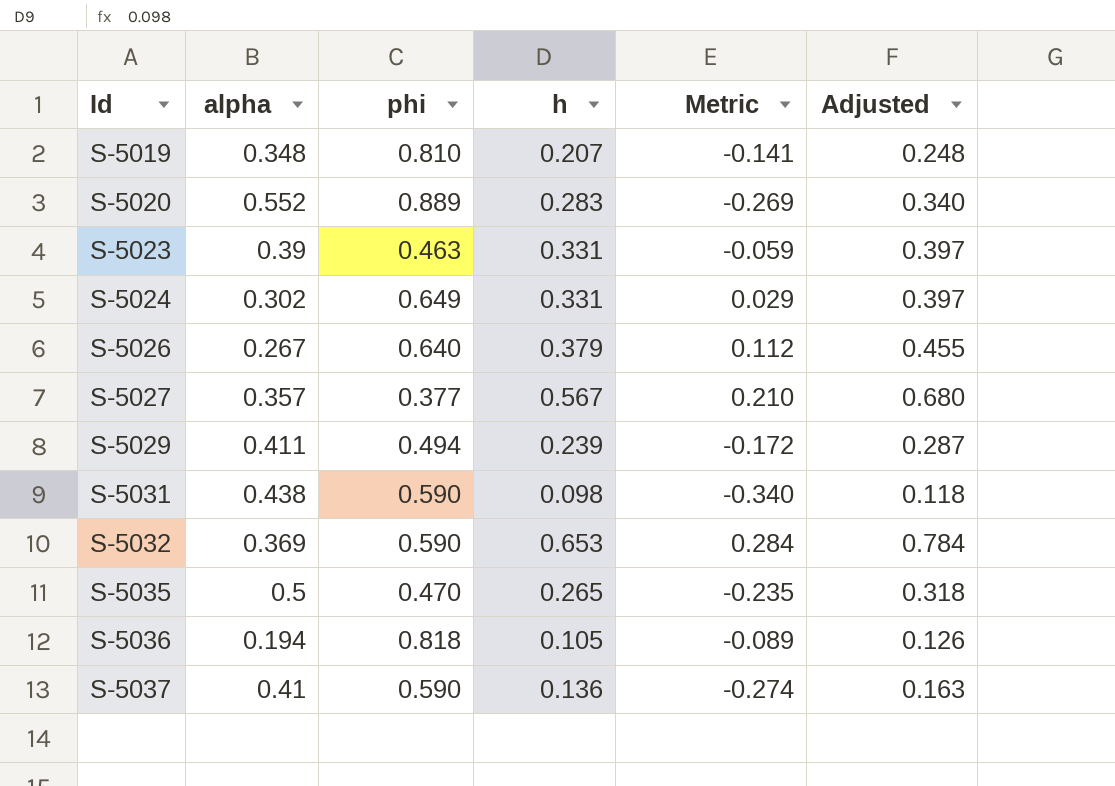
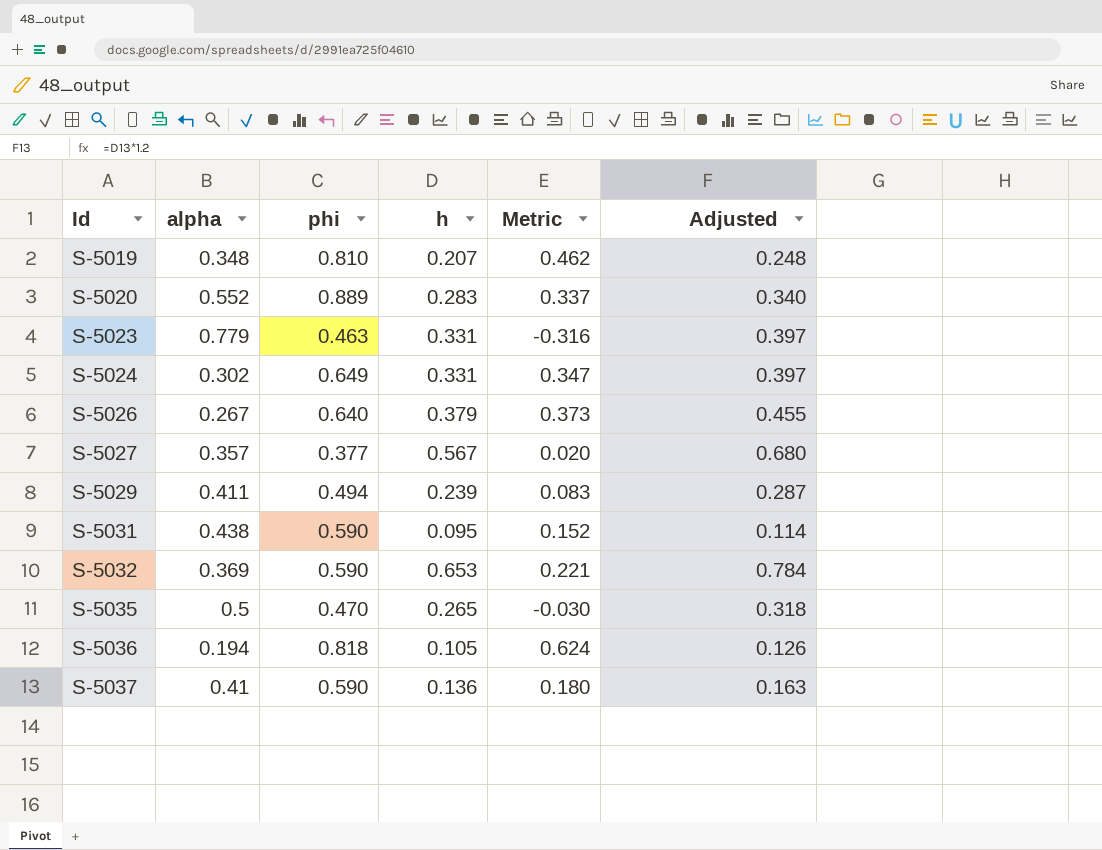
column Metric | formula: [h] - [alpha] -> [phi] - [alpha]
S-5023 | alpha: 0.39 -> 0.779
S-5031 | h: 0.098 -> 0.095
S-5031 | Adjusted: 0.118 -> 0.114

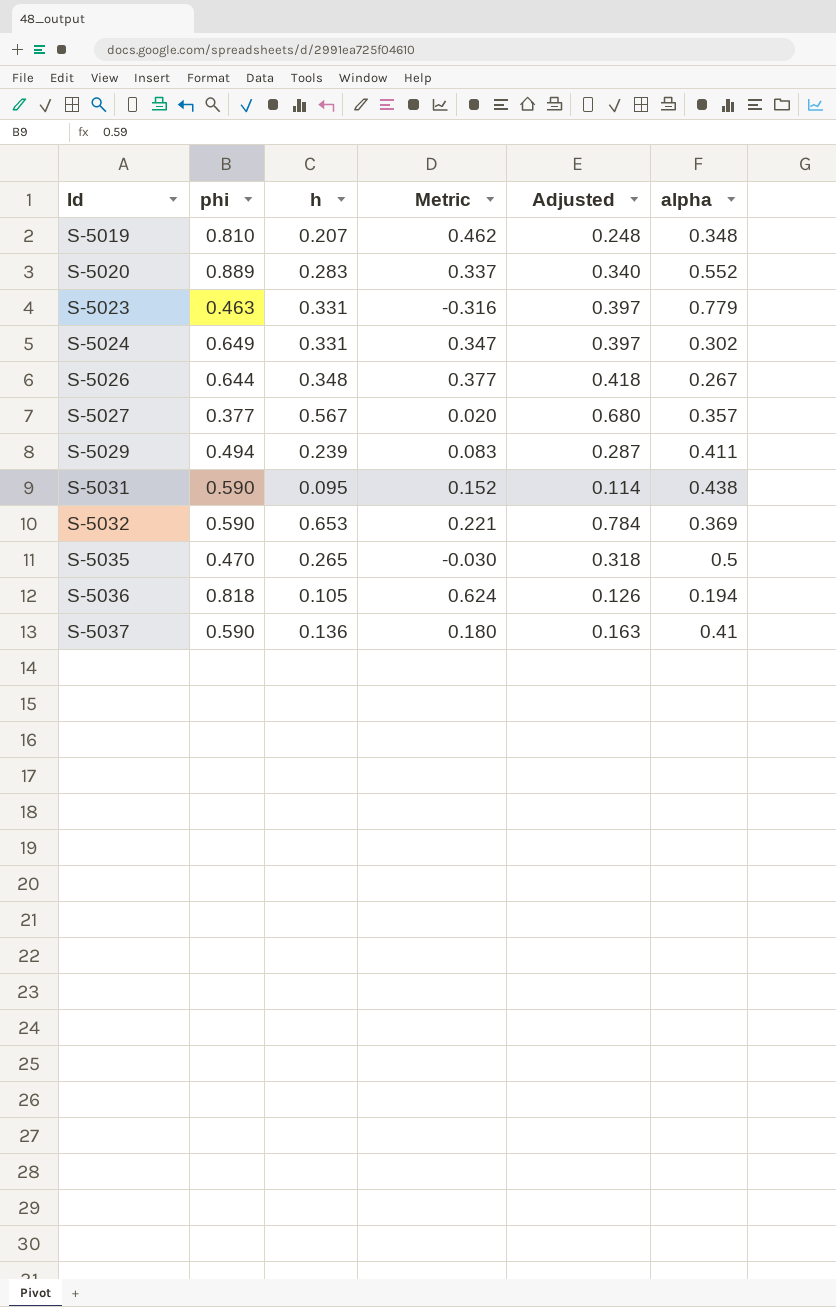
column alpha | position: 2 -> 6
S-5026 | phi: 0.640 -> 0.644
S-5026 | h: 0.379 -> 0.348
S-5026 | Metric: 0.373 -> 0.377
S-5026 | Adjusted: 0.455 -> 0.418

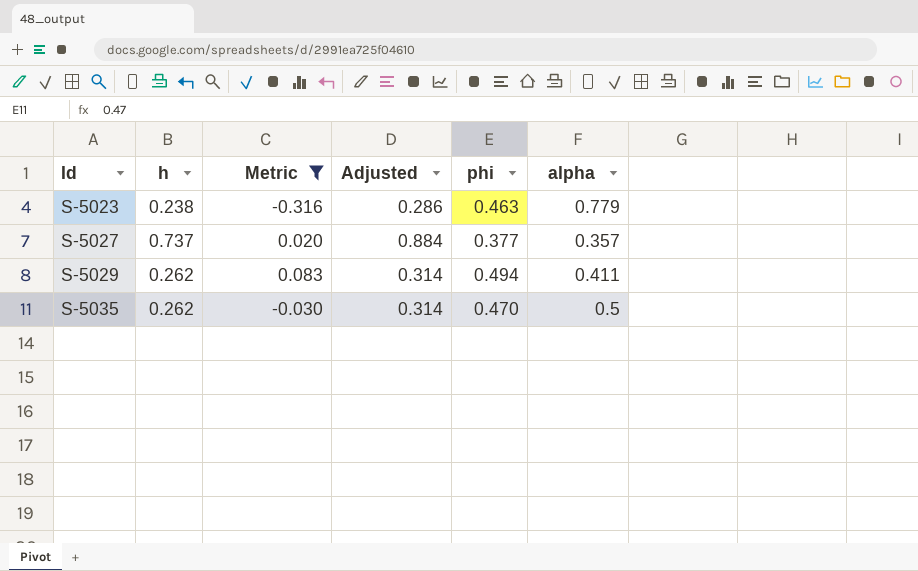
filter: none -> Metric <= 0.083
column phi | position: 2 -> 5
S-5023 | h: 0.331 -> 0.238
S-5023 | Adjusted: 0.397 -> 0.286
S-5027 | h: 0.567 -> 0.737
S-5027 | Adjusted: 0.680 -> 0.884
S-5029 | h: 0.239 -> 0.262
S-5029 | Adjusted: 0.287 -> 0.314
S-5035 | h: 0.265 -> 0.262
S-5035 | Adjusted: 0.318 -> 0.314

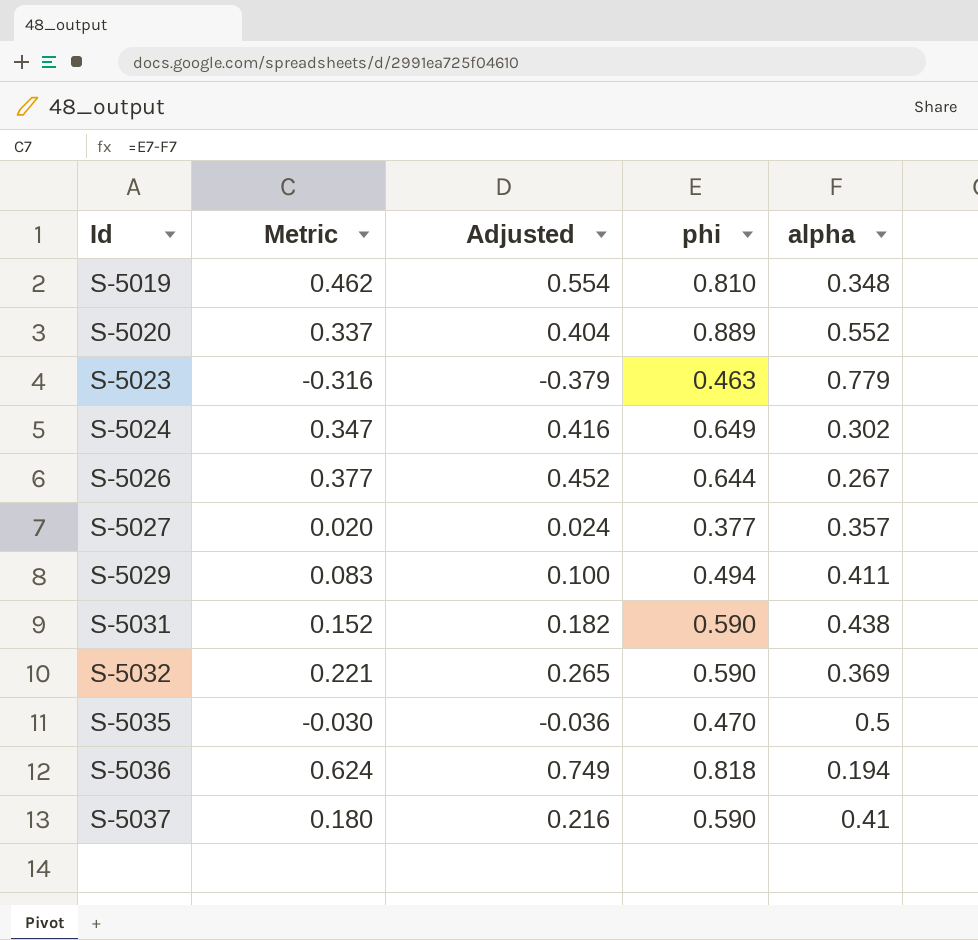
filter: Metric <= 0.083 -> none
column h | position: 2 -> none
column Adjusted | formula: [h] * 1.2 -> [Metric] * 1.2

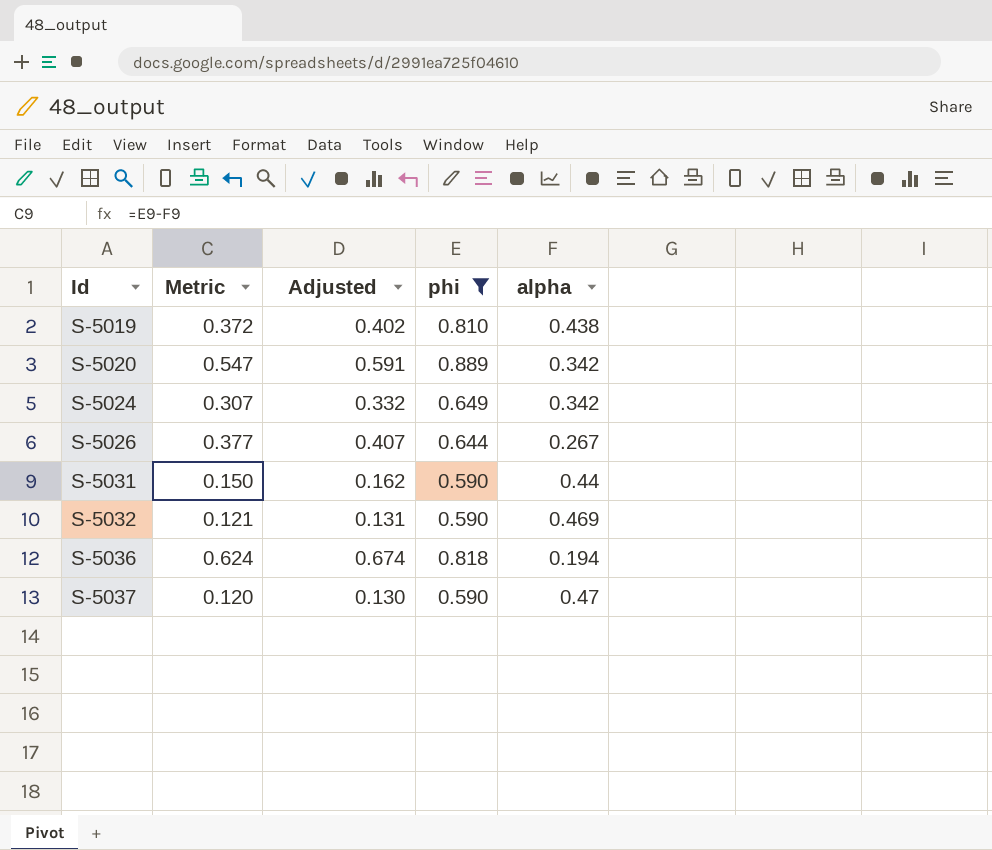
filter: none -> phi >= 0.590
column Adjusted | formula: [Metric] * 1.2 -> [Metric] * 1.08
S-5019 | Metric: 0.462 -> 0.372
S-5019 | alpha: 0.348 -> 0.438
S-5020 | Metric: 0.337 -> 0.547
S-5020 | alpha: 0.552 -> 0.342
S-5024 | Metric: 0.347 -> 0.307
S-5024 | alpha: 0.302 -> 0.342
S-5031 | Metric: 0.152 -> 0.150
S-5031 | alpha: 0.438 -> 0.44
S-5032 | Metric: 0.221 -> 0.121
S-5032 | alpha: 0.369 -> 0.469
S-5037 | Metric: 0.180 -> 0.120
S-5037 | alpha: 0.41 -> 0.47

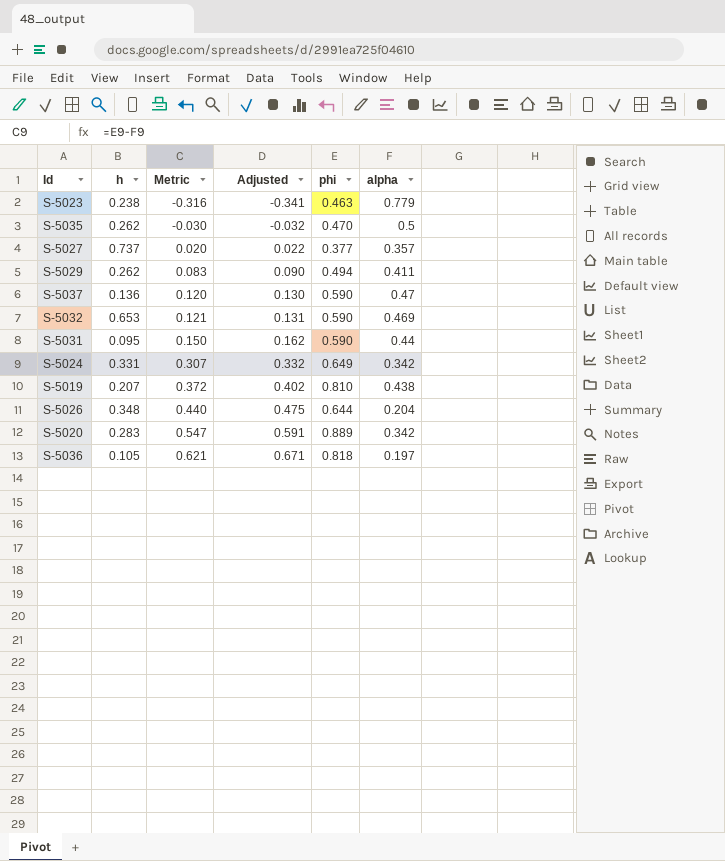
filter: phi >= 0.590 -> none
row order: Id ascending -> Metric ascending
column h | position: none -> 2
S-5026 | Metric: 0.377 -> 0.440
S-5026 | Adjusted: 0.407 -> 0.475
S-5026 | alpha: 0.267 -> 0.204
S-5036 | Metric: 0.624 -> 0.621
S-5036 | Adjusted: 0.674 -> 0.671
S-5036 | alpha: 0.194 -> 0.197

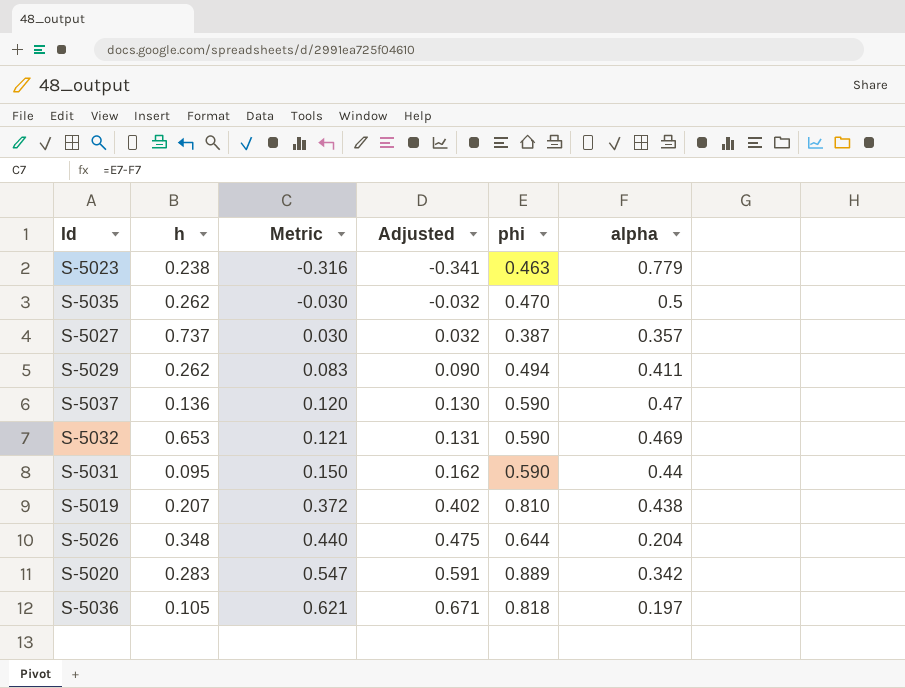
row S-5024: 0.331 | 0.307 | 0.332 | 0.649 | 0.342 -> none
S-5027 | Metric: 0.020 -> 0.030
S-5027 | Adjusted: 0.022 -> 0.032
S-5027 | phi: 0.377 -> 0.387

